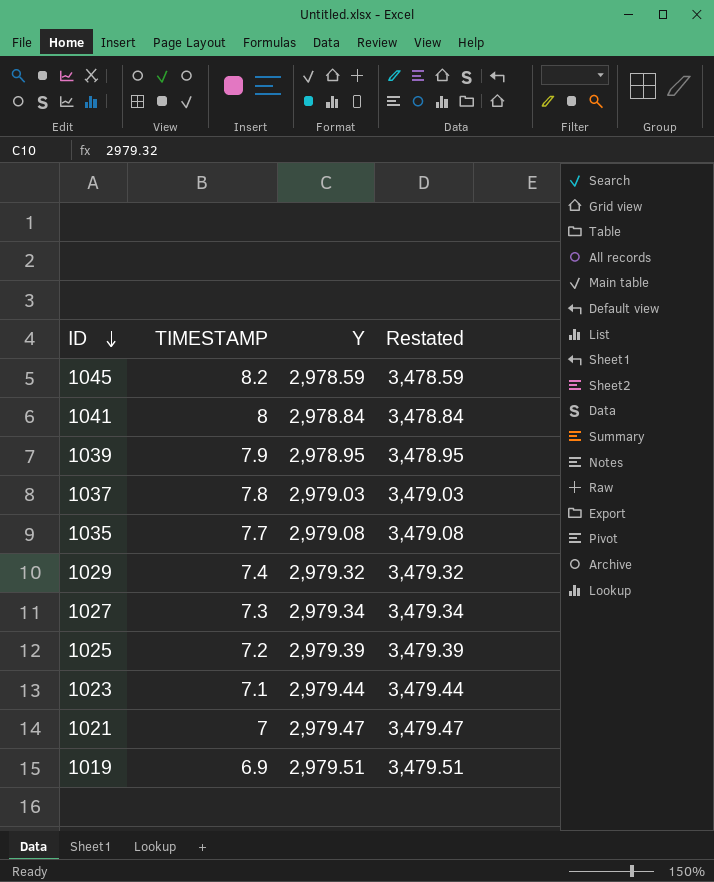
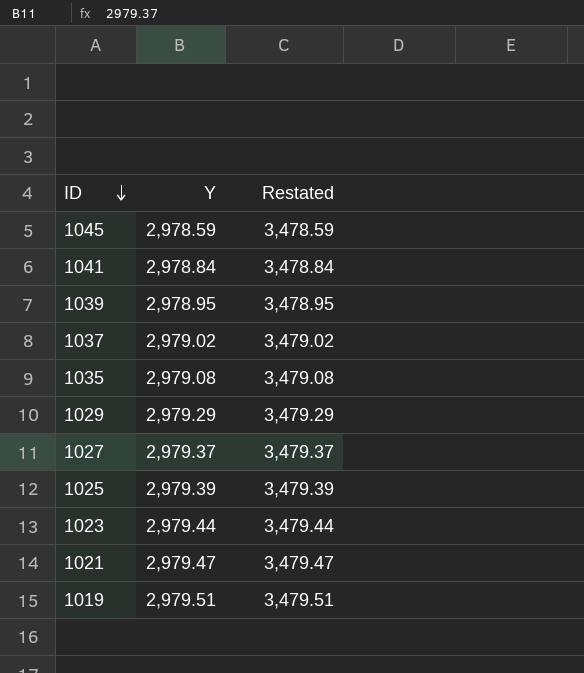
column TIMESTAMP | position: 2 -> none
1037 | Y: 2,979.03 -> 2,979.02
1037 | Restated: 3,479.03 -> 3,479.02
1029 | Y: 2,979.32 -> 2,979.29
1029 | Restated: 3,479.32 -> 3,479.29
1027 | Y: 2,979.34 -> 2,979.37
1027 | Restated: 3,479.34 -> 3,479.37

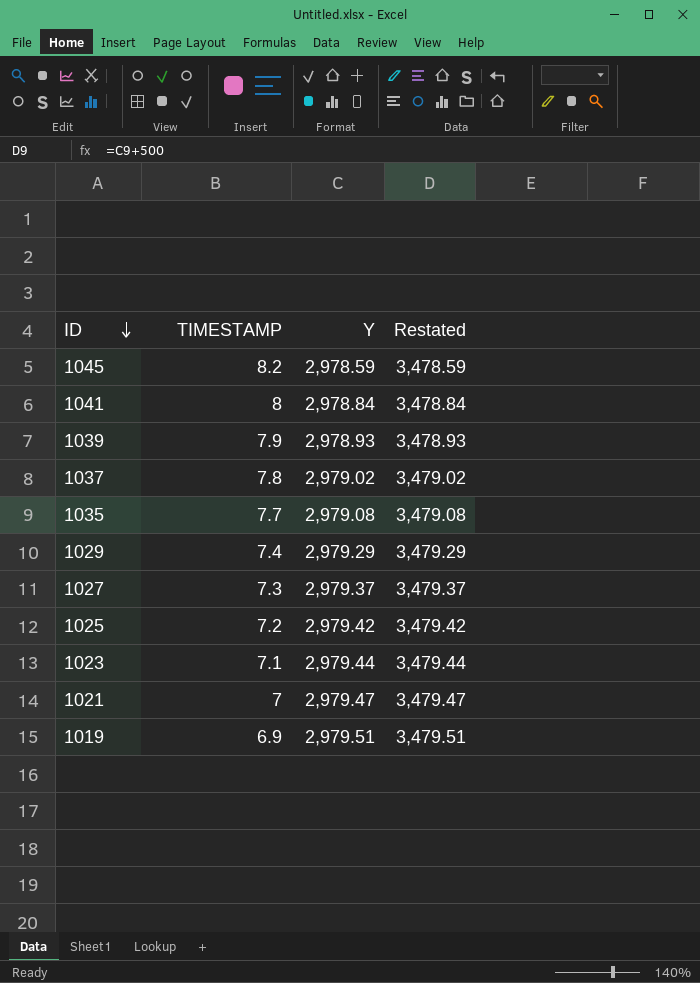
column TIMESTAMP | position: none -> 2
1039 | Y: 2,978.95 -> 2,978.93
1039 | Restated: 3,478.95 -> 3,478.93
1025 | Y: 2,979.39 -> 2,979.42
1025 | Restated: 3,479.39 -> 3,479.42

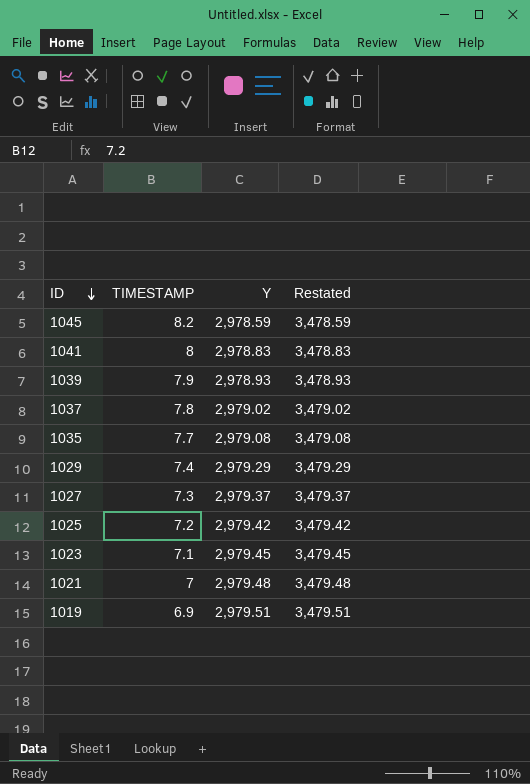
1041 | Y: 2,978.84 -> 2,978.83
1041 | Restated: 3,478.84 -> 3,478.83
1023 | Y: 2,979.44 -> 2,979.45
1023 | Restated: 3,479.44 -> 3,479.45
1021 | Y: 2,979.47 -> 2,979.48
1021 | Restated: 3,479.47 -> 3,479.48

